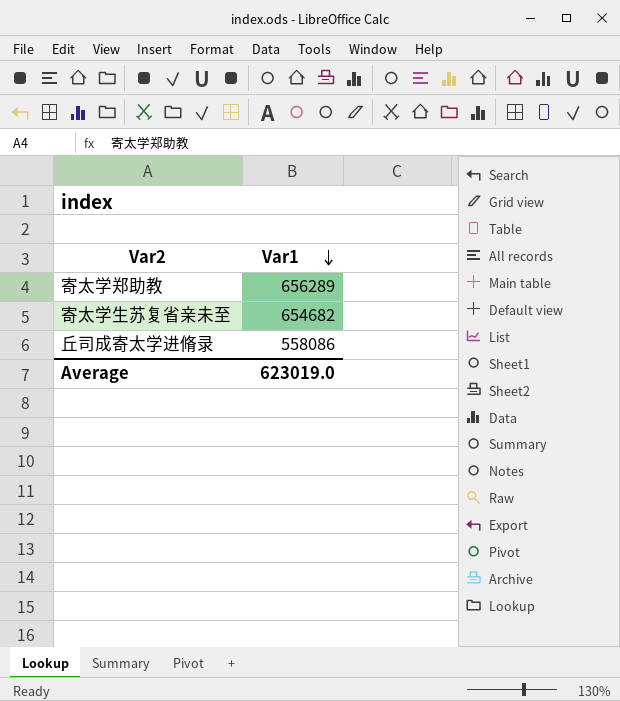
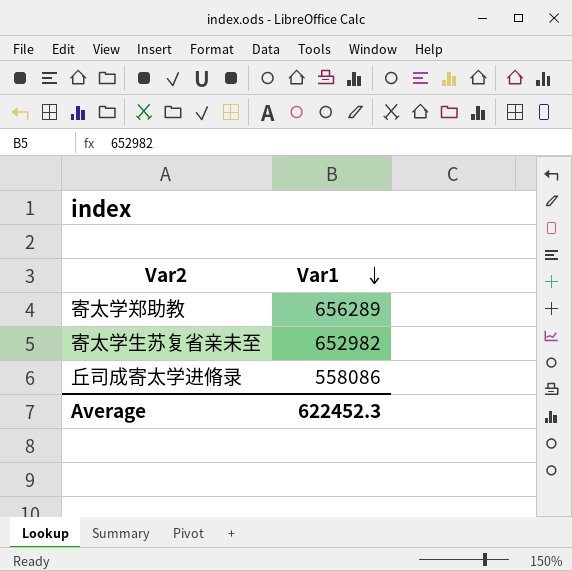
寄太学生苏复省亲未至 | Var1: 654682 -> 652982
Average | Var1: 623019.0 -> 622452.3

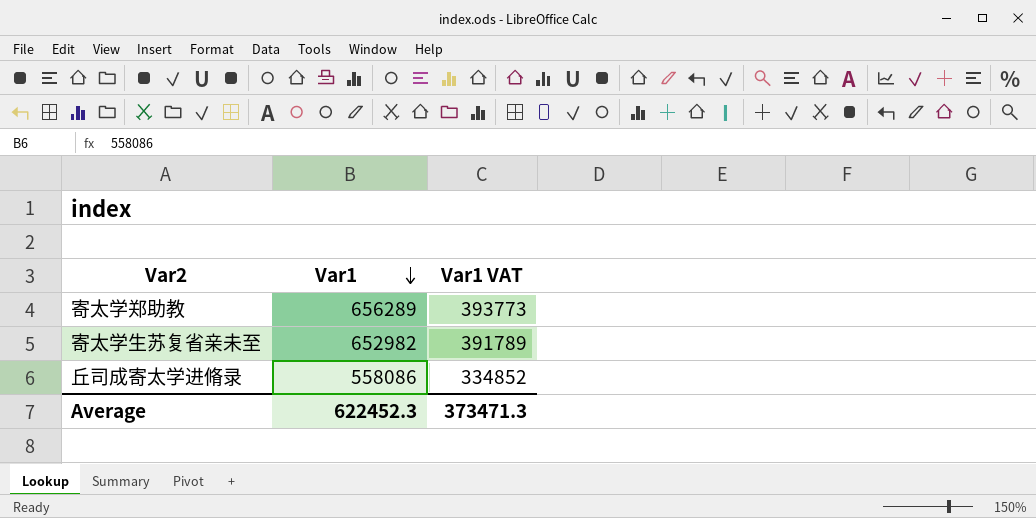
column Var1 VAT | formula: none -> [Var1] * 0.6

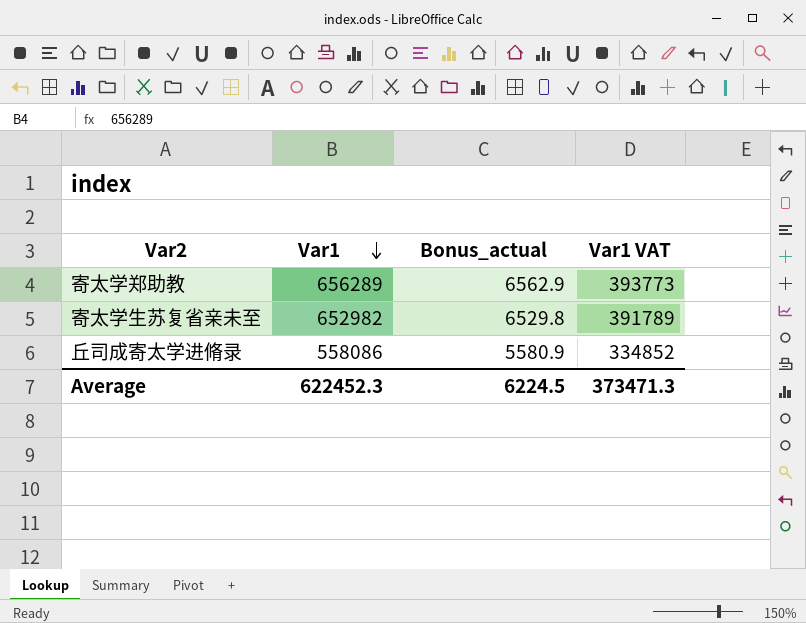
column Bonus_actual | formula: none -> [Var1] * 0.01

